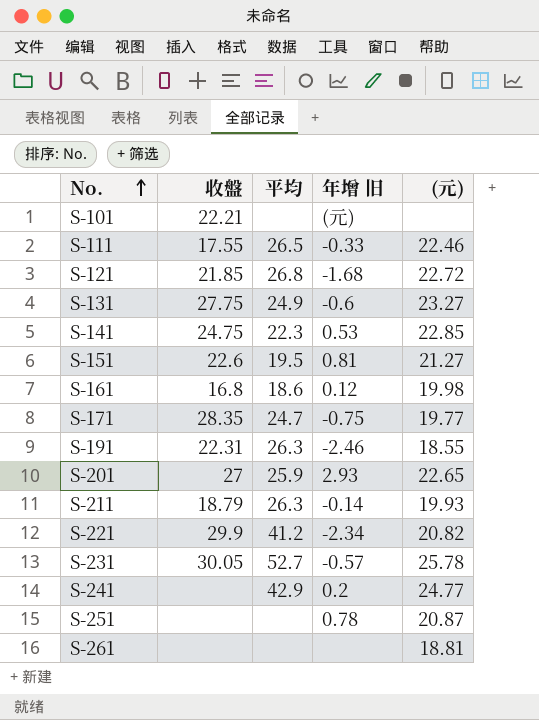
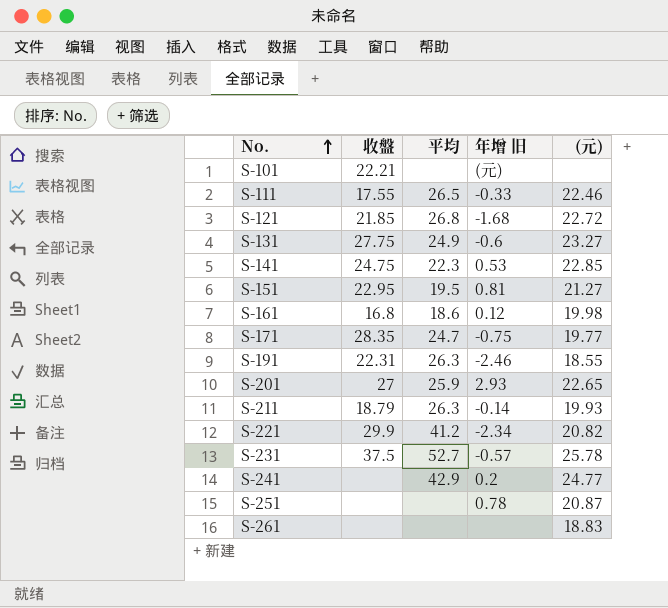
S-151 | 收盤: 22.6 -> 22.95
S-231 | 收盤: 30.05 -> 37.5
S-261 | (元): 18.81 -> 18.83

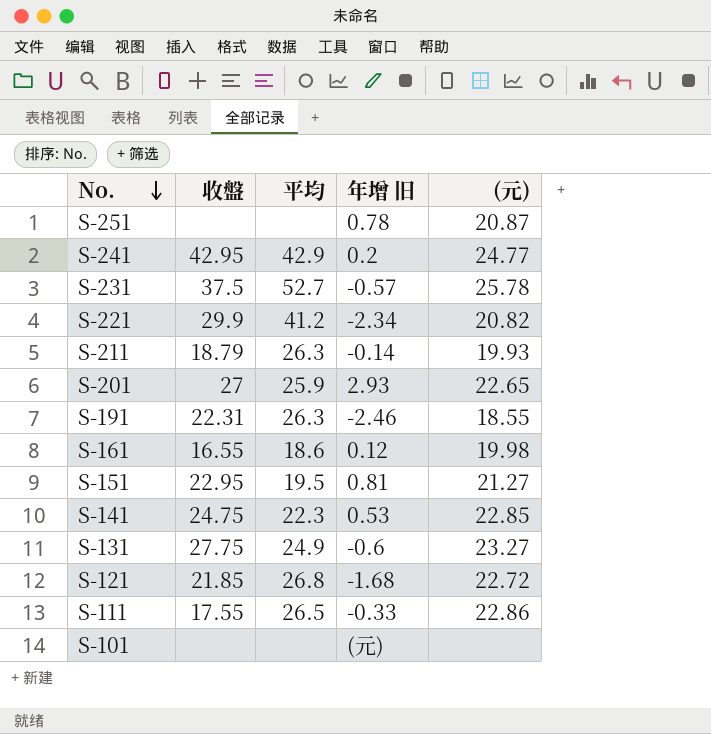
row order: No. ascending -> No. descending
row S-171: 28.35 | 24.7 | -0.75 | 19.77 -> none
row S-261: none | none | none | 18.83 -> none
S-241 | 收盤: none -> 42.95
S-161 | 收盤: 16.8 -> 16.55
S-111 | (元): 22.46 -> 22.86
S-101 | 收盤: 22.21 -> none

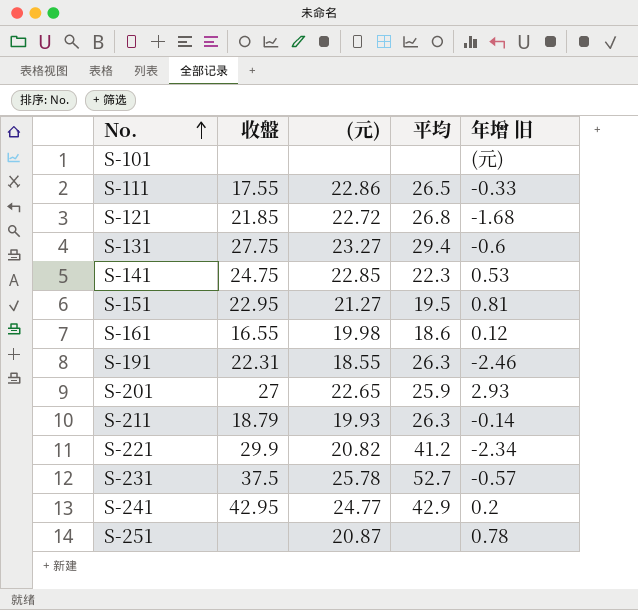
row order: No. descending -> No. ascending
column (元) | position: 5 -> 3
S-131 | 平均: 24.9 -> 29.4

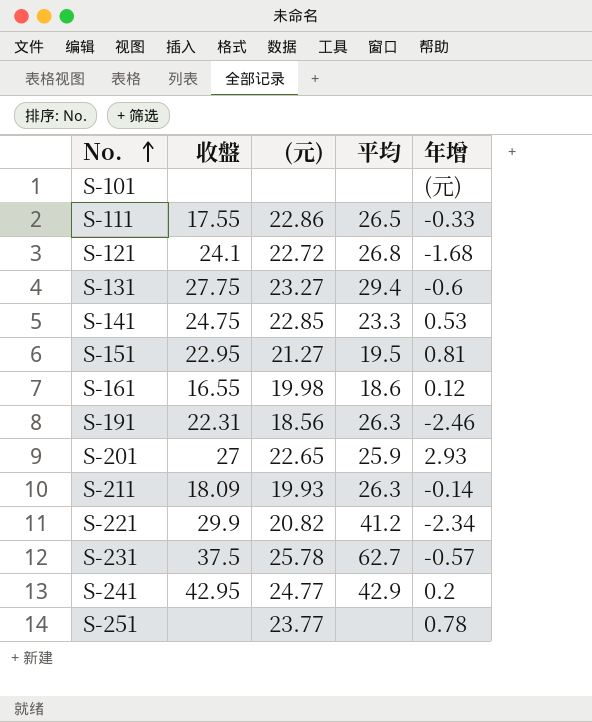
column name: 年增 旧 -> 年增
S-121 | 收盤: 21.85 -> 24.1
S-141 | 平均: 22.3 -> 23.3
S-191 | (元): 18.55 -> 18.56
S-211 | 收盤: 18.79 -> 18.09
S-231 | 平均: 52.7 -> 62.7
S-251 | (元): 20.87 -> 23.77

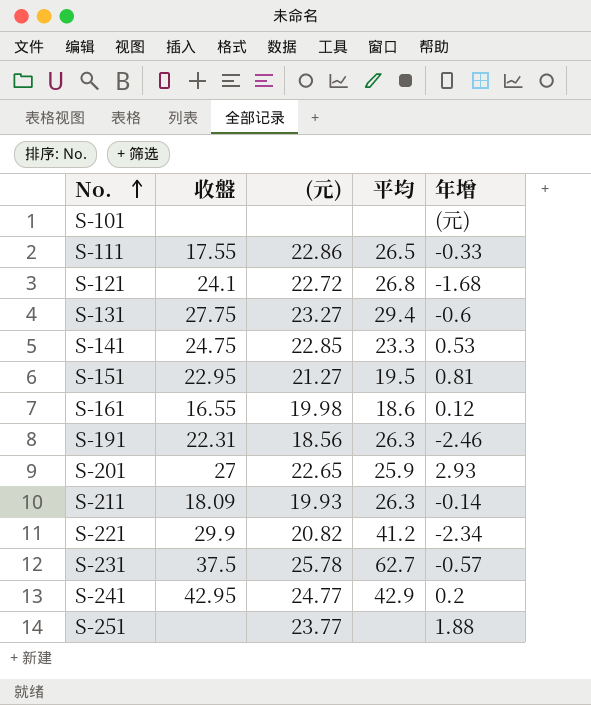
S-251 | 年增: 0.78 -> 1.88

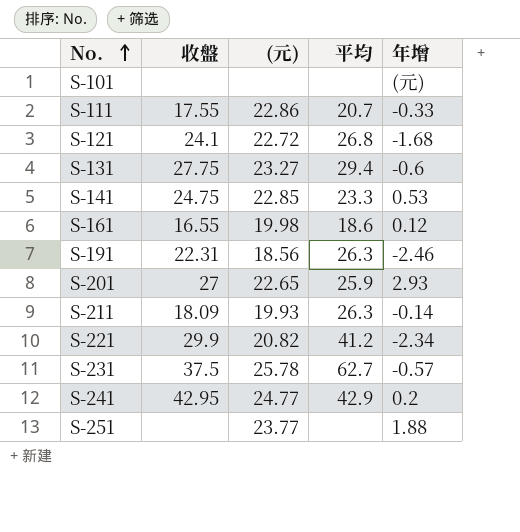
row S-151: 22.95 | 21.27 | 19.5 | 0.81 -> none
S-111 | 平均: 26.5 -> 20.7

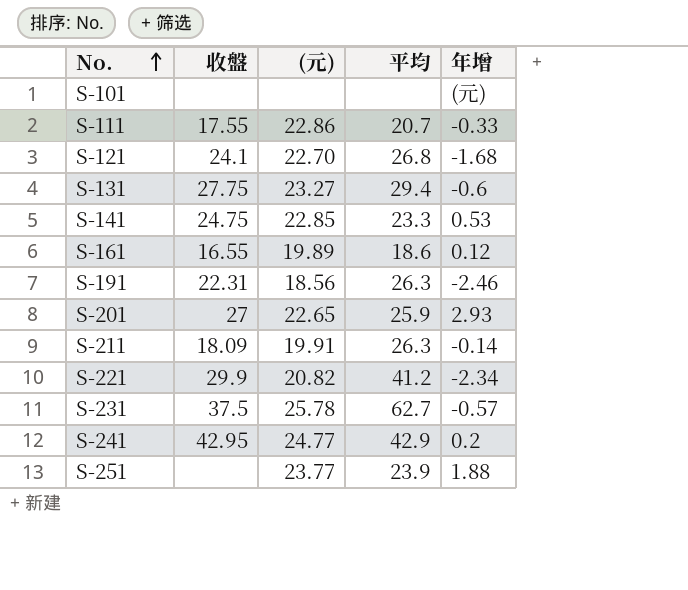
S-121 | (元): 22.72 -> 22.70
S-161 | (元): 19.98 -> 19.89
S-211 | (元): 19.93 -> 19.91
S-251 | 平均: none -> 23.9

